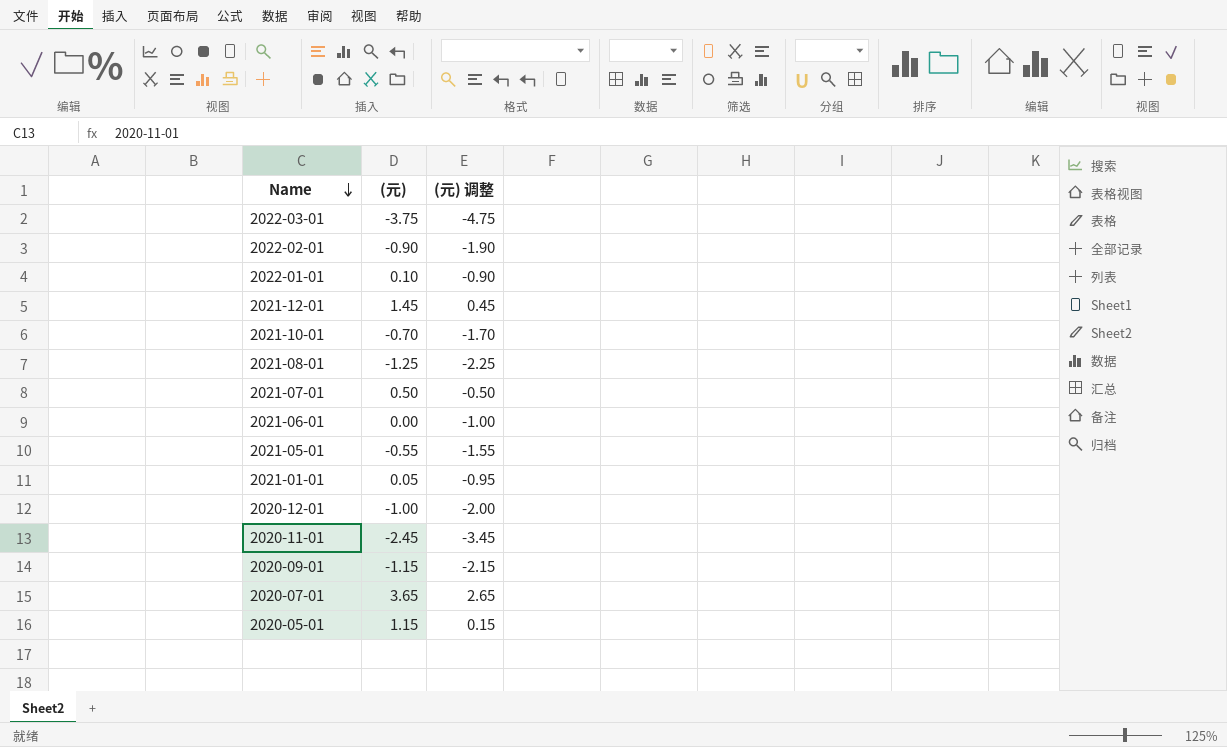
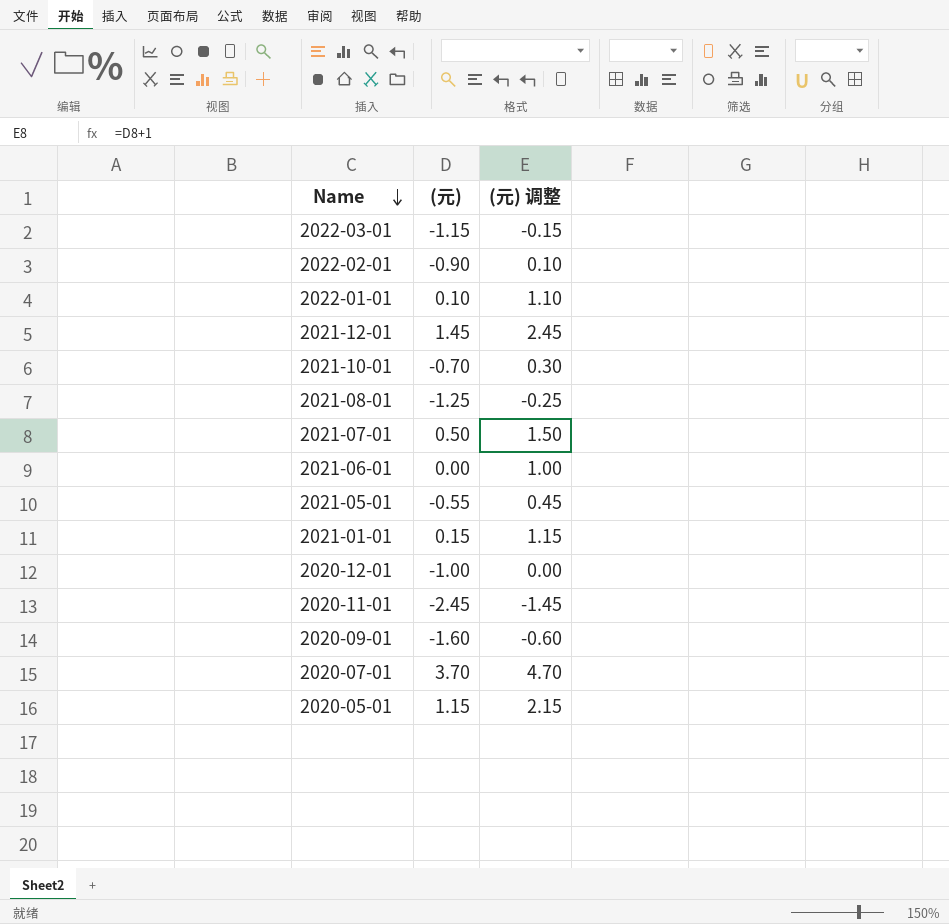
column (元) 调整 | formula: [(元)] - 1 -> [(元)] + 1
2022-03-01 | (元): -3.75 -> -1.15
2021-01-01 | (元): 0.05 -> 0.15
2020-09-01 | (元): -1.15 -> -1.60
2020-07-01 | (元): 3.65 -> 3.70

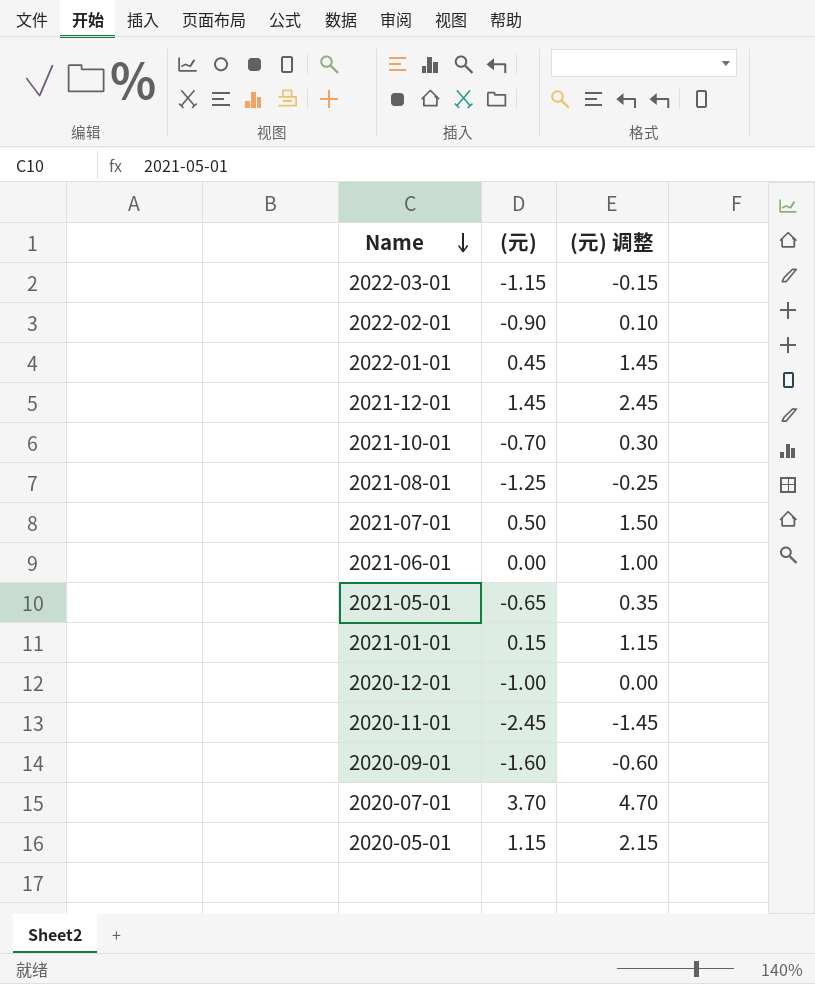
2022-01-01 | (元): 0.10 -> 0.45
2022-01-01 | (元) 调整: 1.10 -> 1.45
2021-05-01 | (元): -0.55 -> -0.65
2021-05-01 | (元) 调整: 0.45 -> 0.35

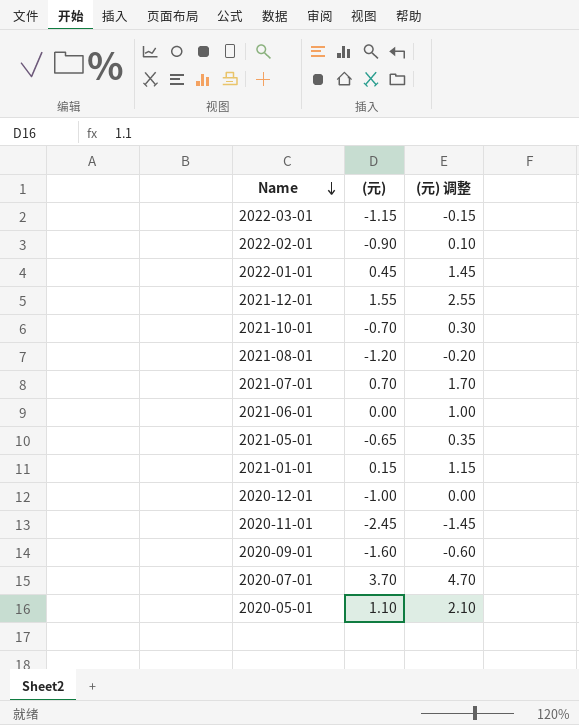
2021-12-01 | (元): 1.45 -> 1.55
2021-12-01 | (元) 调整: 2.45 -> 2.55
2021-08-01 | (元): -1.25 -> -1.20
2021-08-01 | (元) 调整: -0.25 -> -0.20
2021-07-01 | (元): 0.50 -> 0.70
2021-07-01 | (元) 调整: 1.50 -> 1.70
2020-05-01 | (元): 1.15 -> 1.10
2020-05-01 | (元) 调整: 2.15 -> 2.10

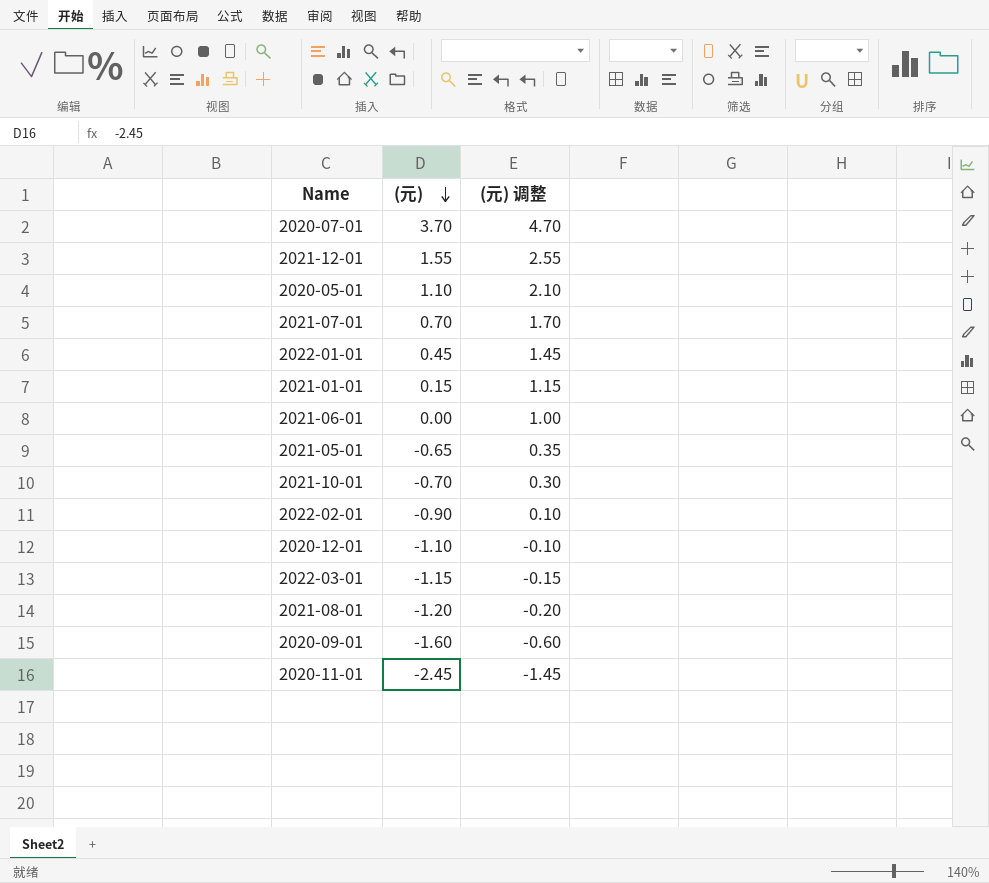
row order: Name descending -> (元) descending
2020-12-01 | (元): -1.00 -> -1.10
2020-12-01 | (元) 调整: 0.00 -> -0.10

